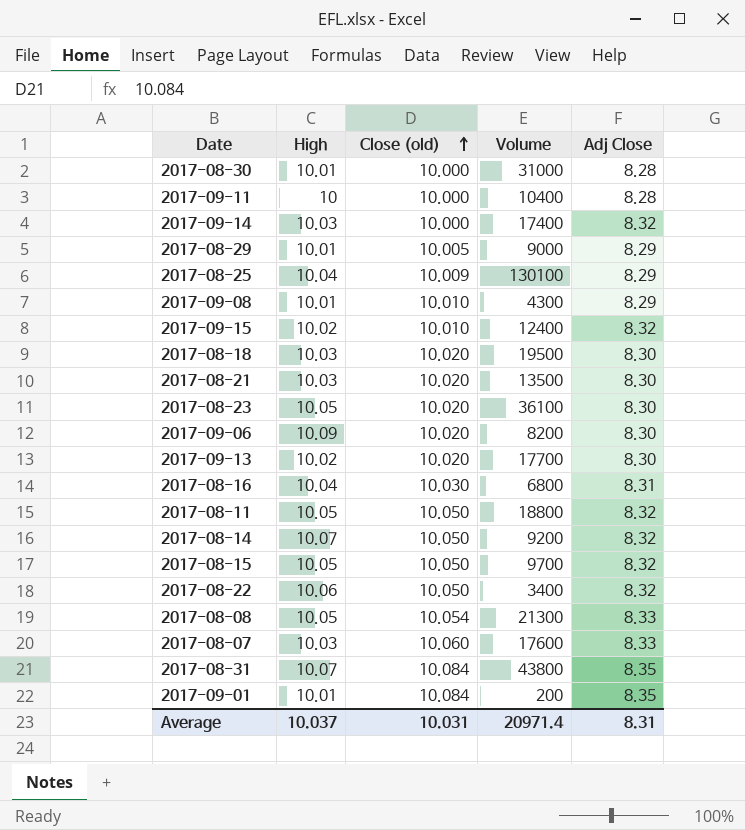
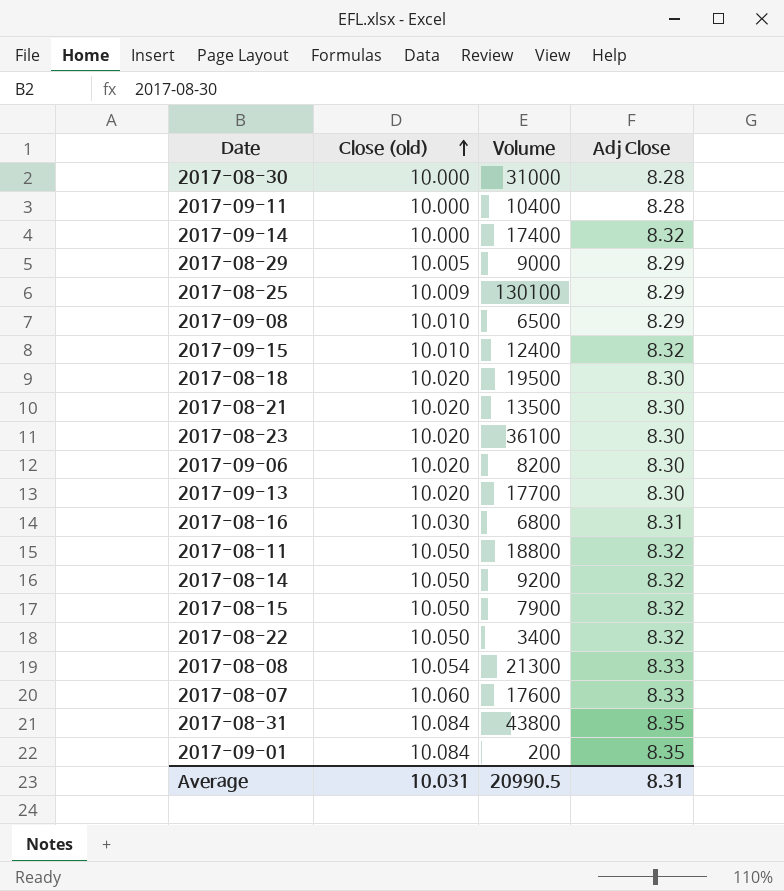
column High | position: 2 -> none
2017-09-08 | Volume: 4300 -> 6500
2017-08-15 | Volume: 9700 -> 7900
Average | Volume: 20971.4 -> 20990.5

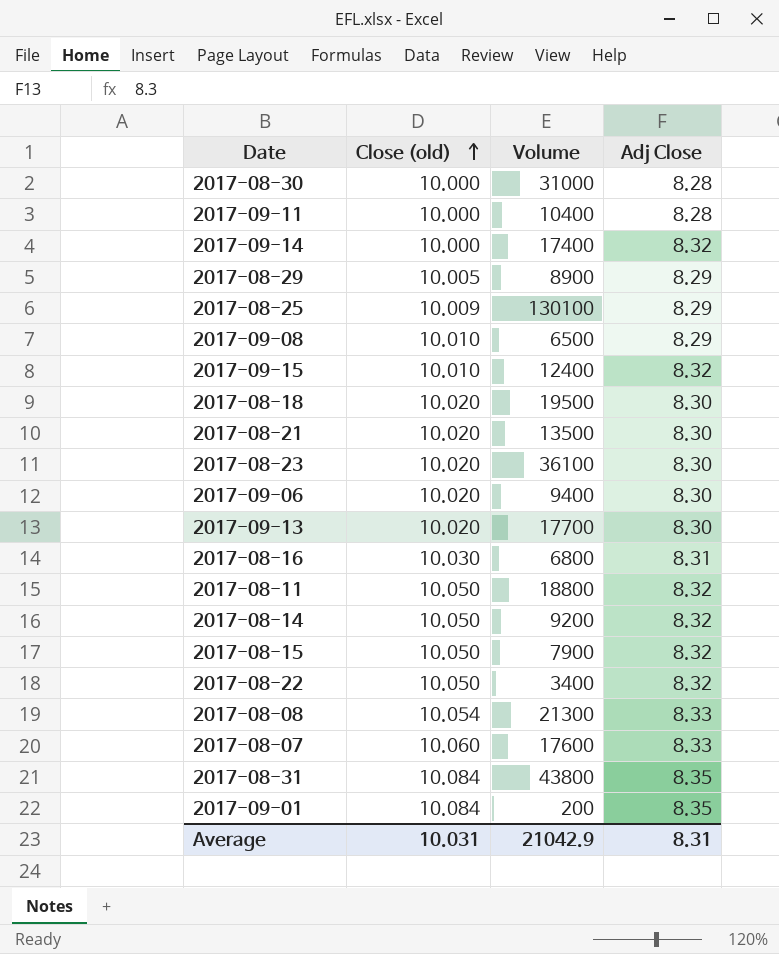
2017-08-29 | Volume: 9000 -> 8900
2017-09-06 | Volume: 8200 -> 9400
Average | Volume: 20990.5 -> 21042.9

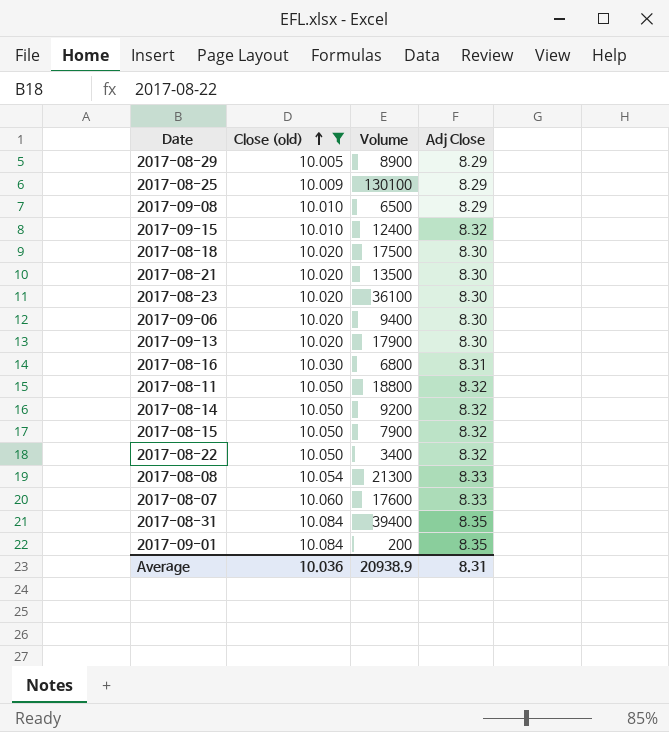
filter: none -> Close (old) != 10.000
2017-08-18 | Volume: 19500 -> 17500
2017-09-13 | Volume: 17700 -> 17900
2017-08-31 | Volume: 43800 -> 39400
Average | Close (old): 10.031 -> 10.036
Average | Volume: 21042.9 -> 20938.9

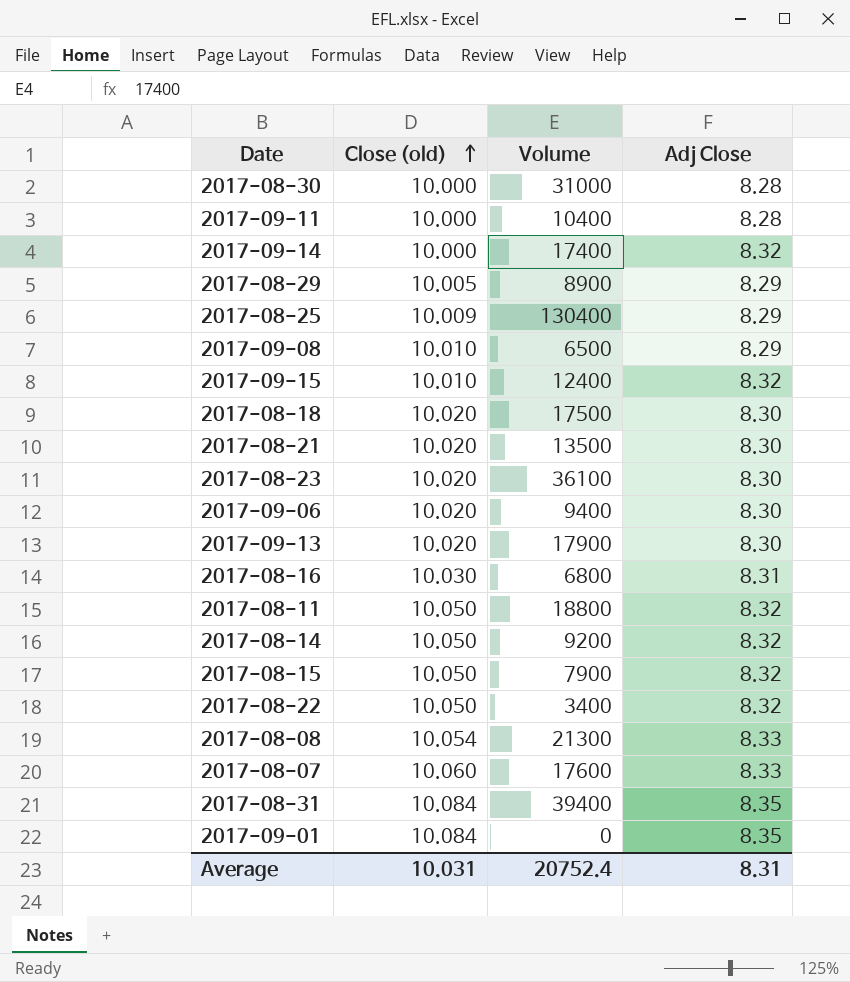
filter: Close (old) != 10.000 -> none
2017-08-25 | Volume: 130100 -> 130400
2017-09-01 | Volume: 200 -> 0
Average | Close (old): 10.036 -> 10.031
Average | Volume: 20938.9 -> 20752.4

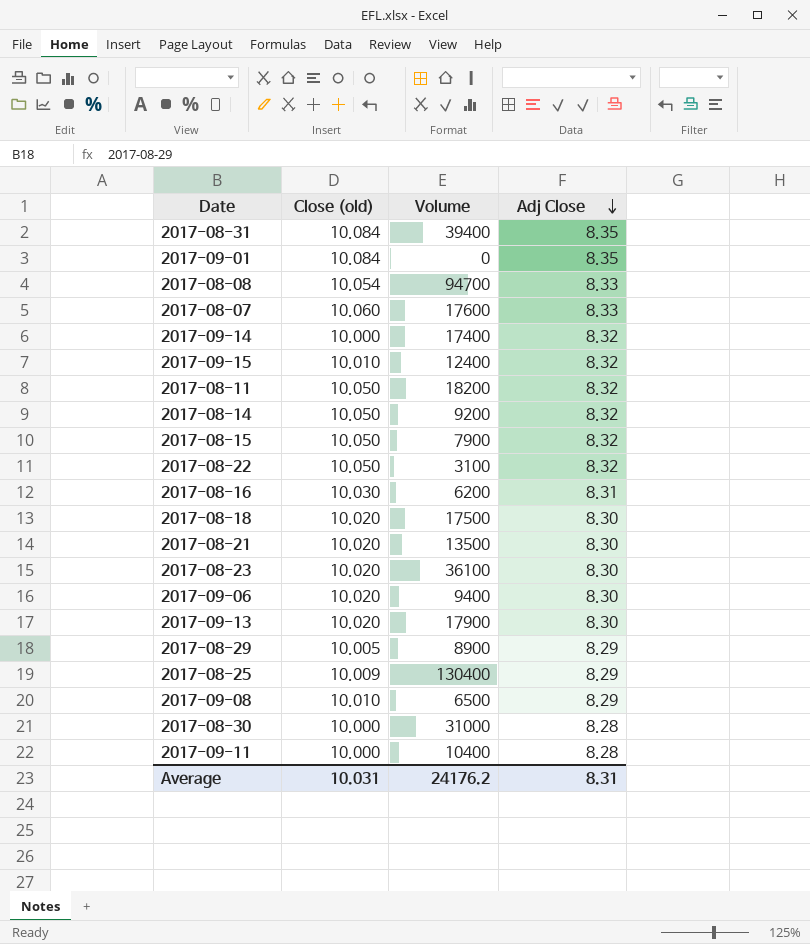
row order: Close (old) ascending -> Adj Close descending
2017-08-08 | Volume: 21300 -> 94700
2017-08-11 | Volume: 18800 -> 18200
2017-08-22 | Volume: 3400 -> 3100
2017-08-16 | Volume: 6800 -> 6200
Average | Volume: 20752.4 -> 24176.2

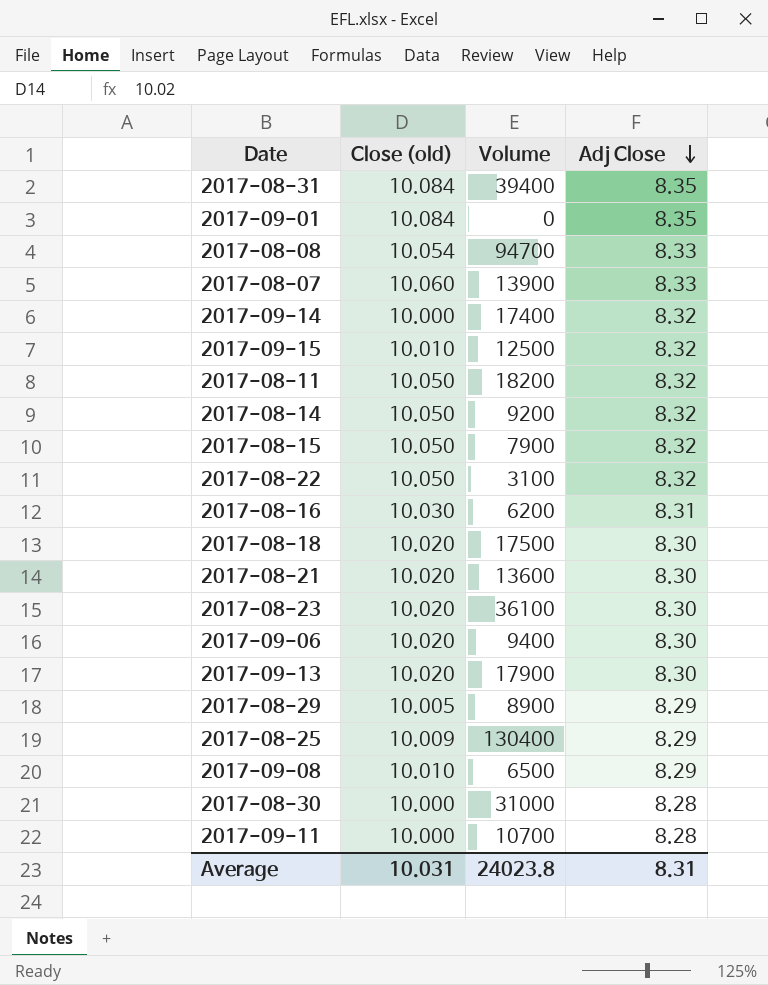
2017-08-07 | Volume: 17600 -> 13900
2017-09-15 | Volume: 12400 -> 12500
2017-08-21 | Volume: 13500 -> 13600
2017-09-11 | Volume: 10400 -> 10700
Average | Volume: 24176.2 -> 24023.8

